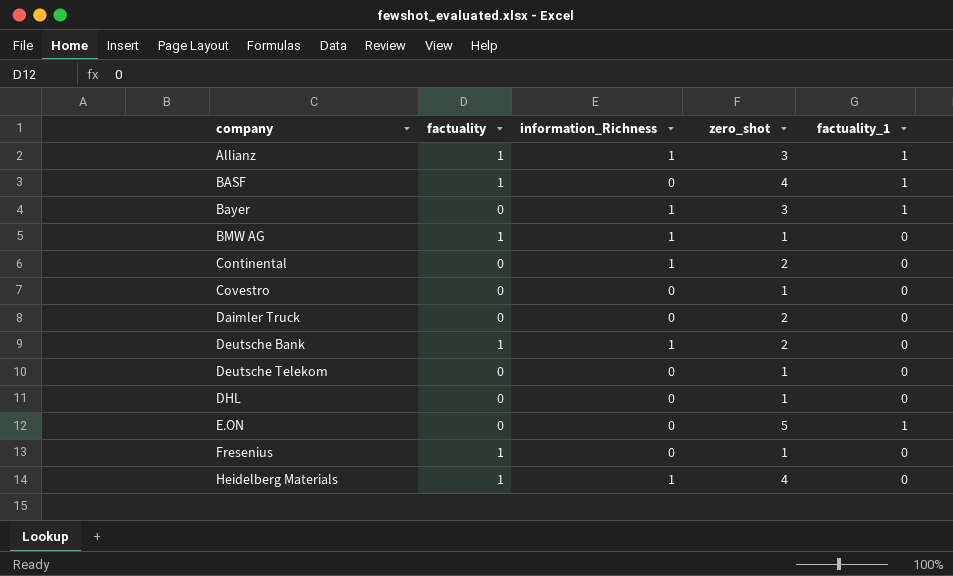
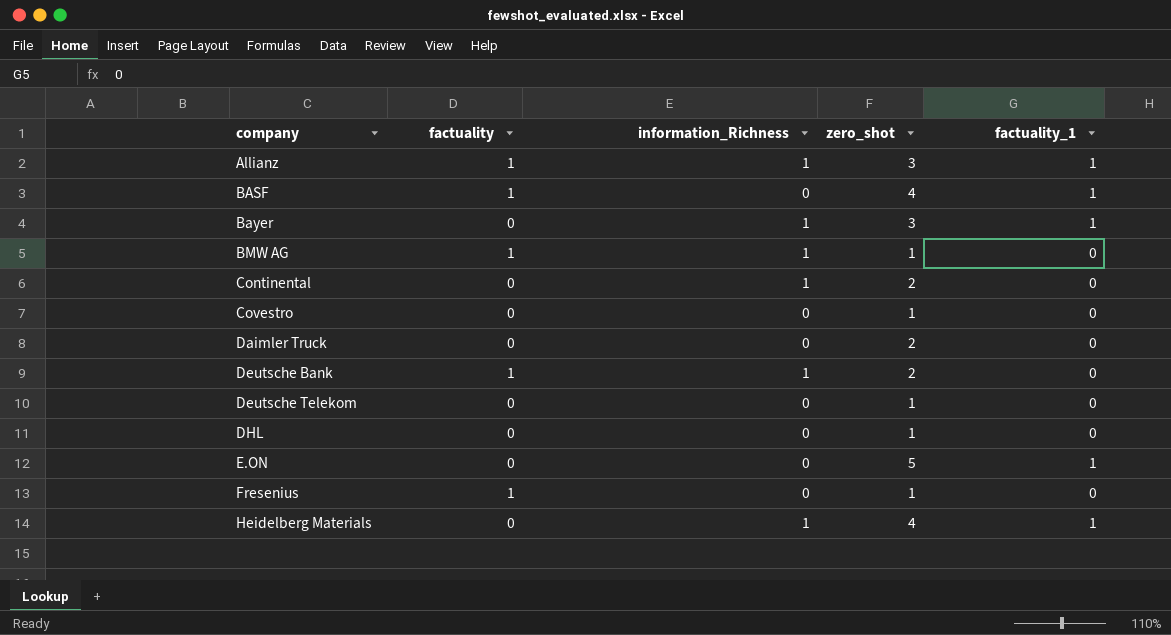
Heidelberg Materials | factuality: 1 -> 0
Heidelberg Materials | factuality_1: 0 -> 1

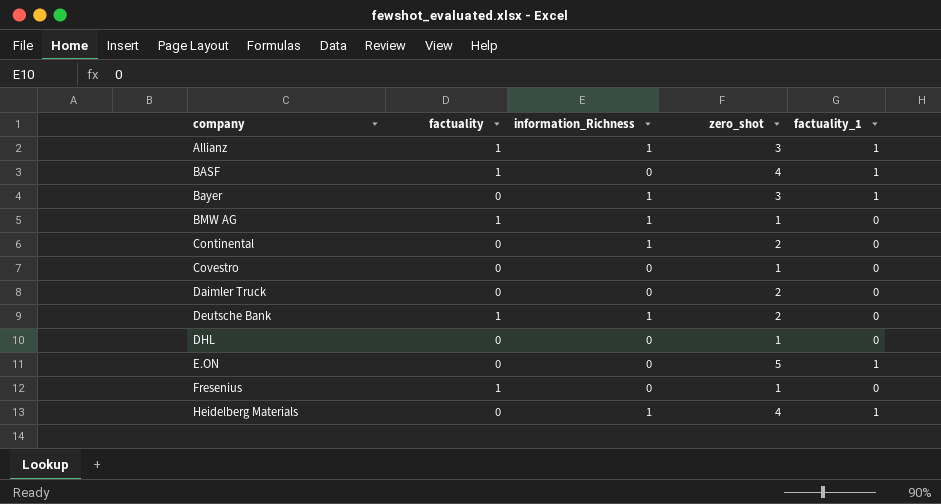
row Deutsche Telekom: 0 | 0 | 1 | 0 -> none

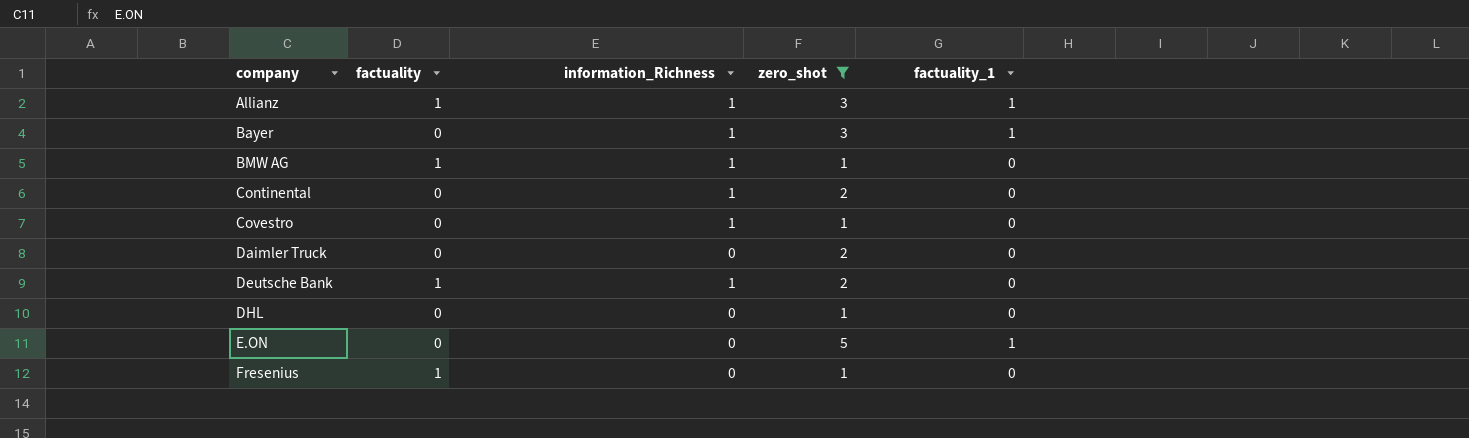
filter: none -> zero_shot != 4
Covestro | information_Richness: 0 -> 1

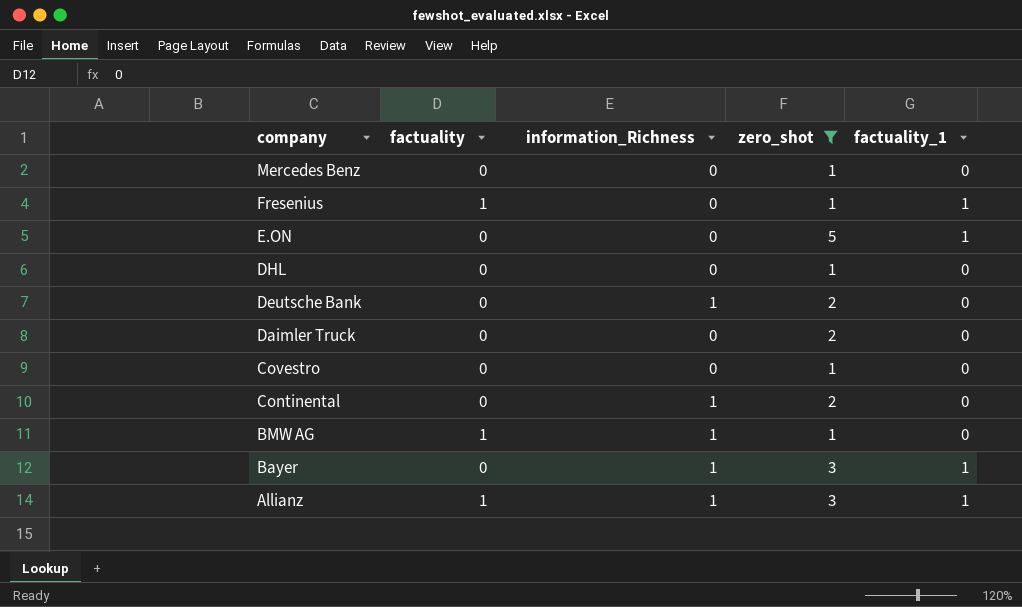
row order: company ascending -> company descending
row Mercedes Benz: none -> 0 | 0 | 1 | 0
Fresenius | factuality_1: 0 -> 1
Deutsche Bank | factuality: 1 -> 0
Covestro | information_Richness: 1 -> 0

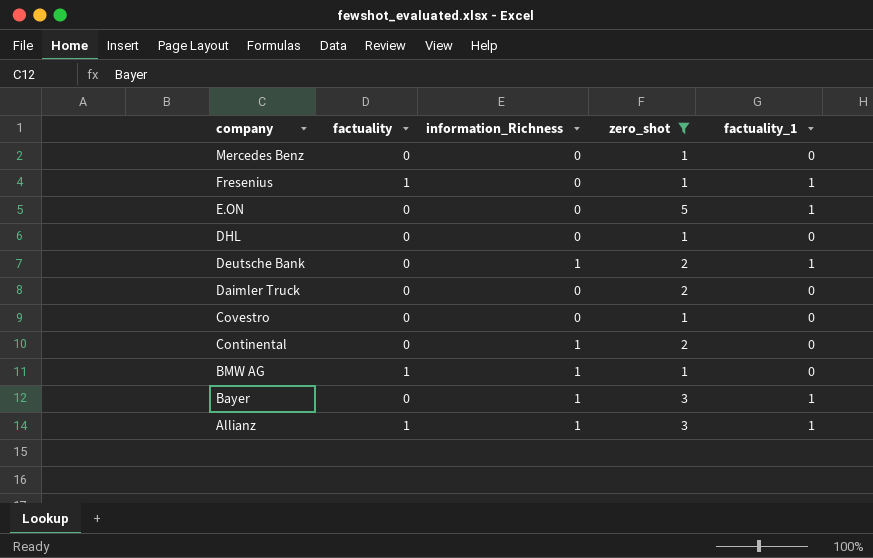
Deutsche Bank | factuality_1: 0 -> 1

